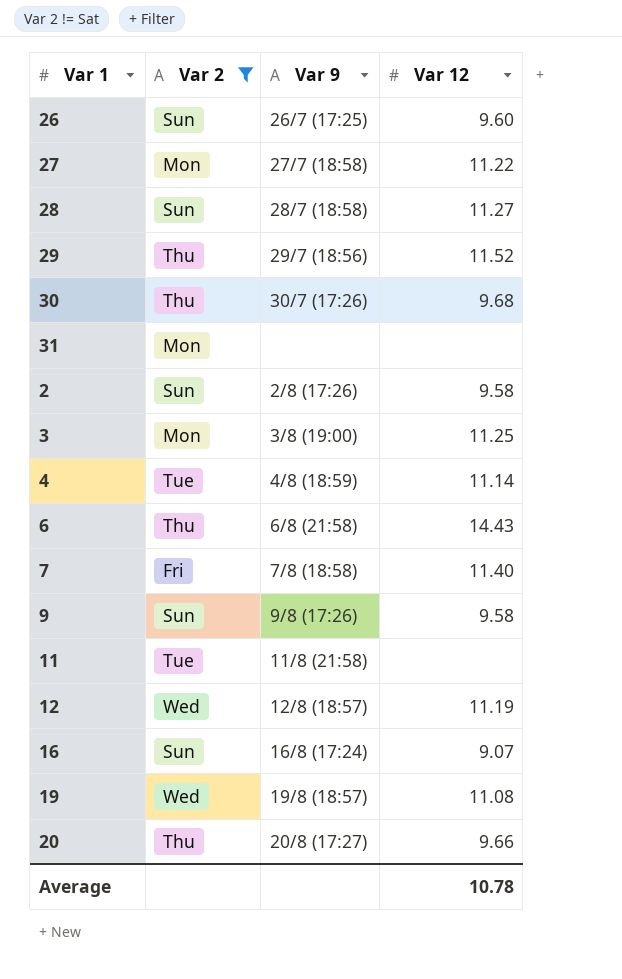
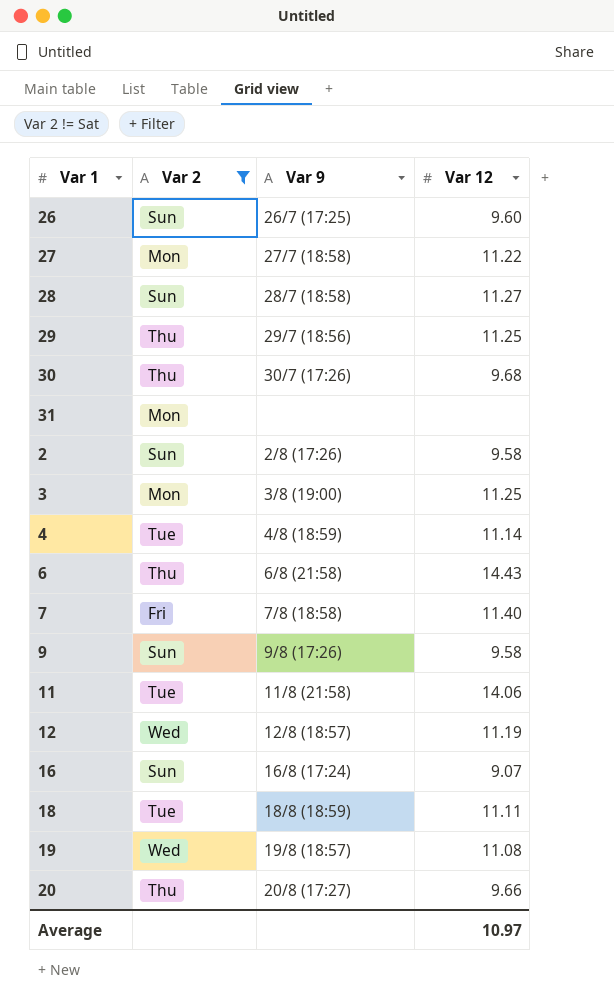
29 | Var 12: 11.52 -> 11.25
11 | Var 12: none -> 14.06
row 18: none -> Tue | 18/8 (18:59) | 11.11
Average | Var 12: 10.78 -> 10.97

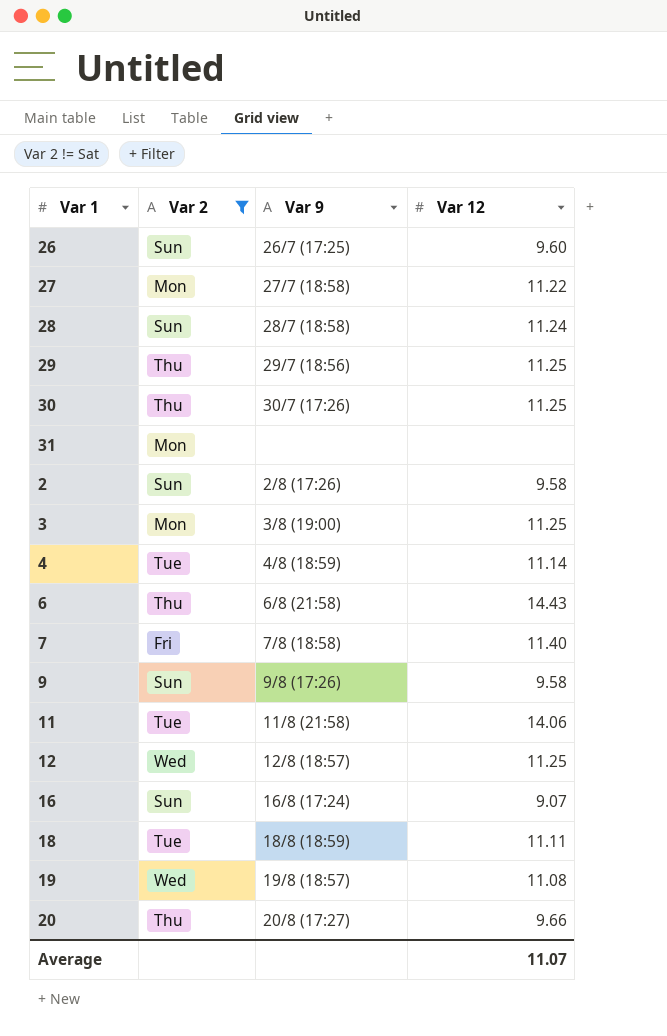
28 | Var 12: 11.27 -> 11.24
30 | Var 12: 9.68 -> 11.25
12 | Var 12: 11.19 -> 11.25
Average | Var 12: 10.97 -> 11.07

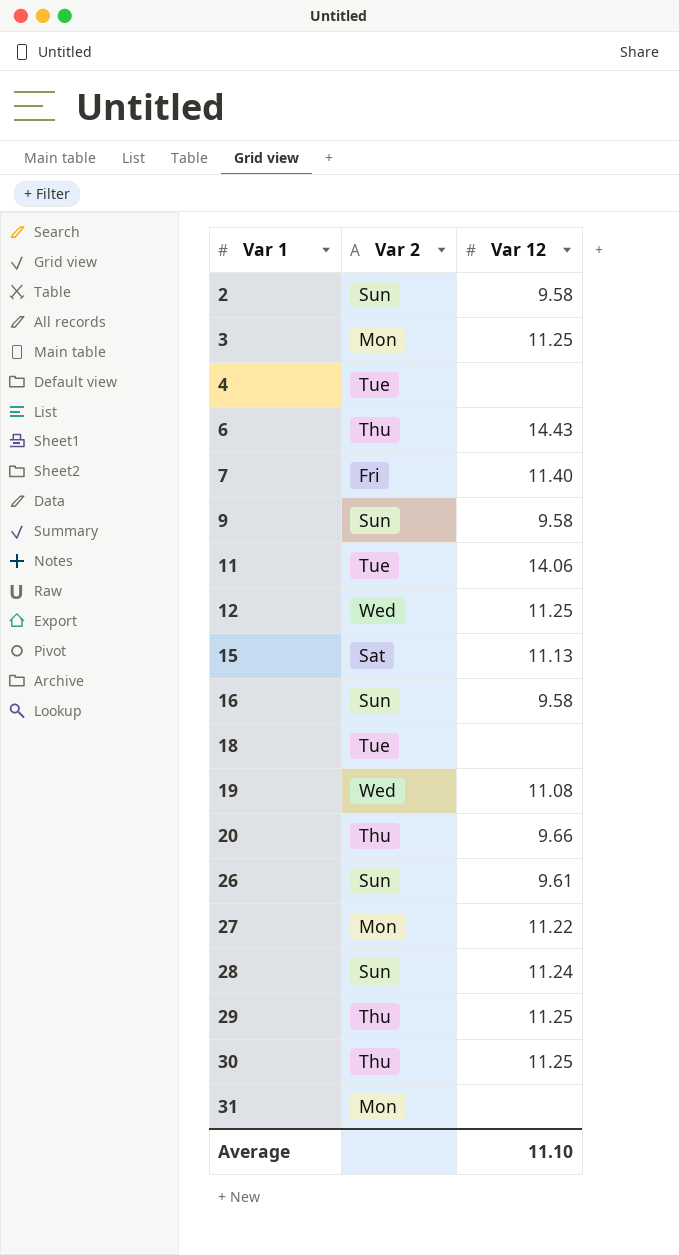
filter: Var 2 != Sat -> none
row order: none -> Var 1 ascending
column Var 9 | position: 3 -> none
4 | Var 12: 11.14 -> none
16 | Var 12: 9.07 -> 9.58
18 | Var 12: 11.11 -> none
26 | Var 12: 9.60 -> 9.61
Average | Var 12: 11.07 -> 11.10

